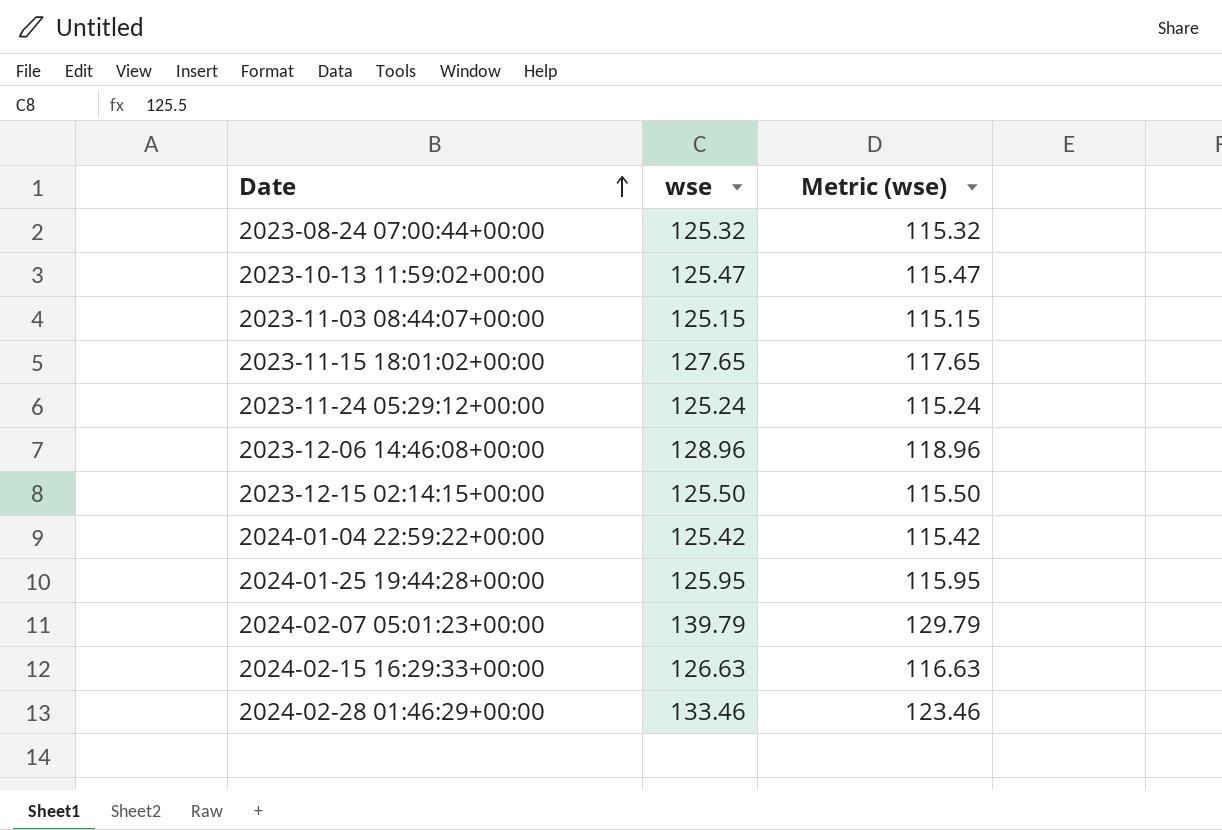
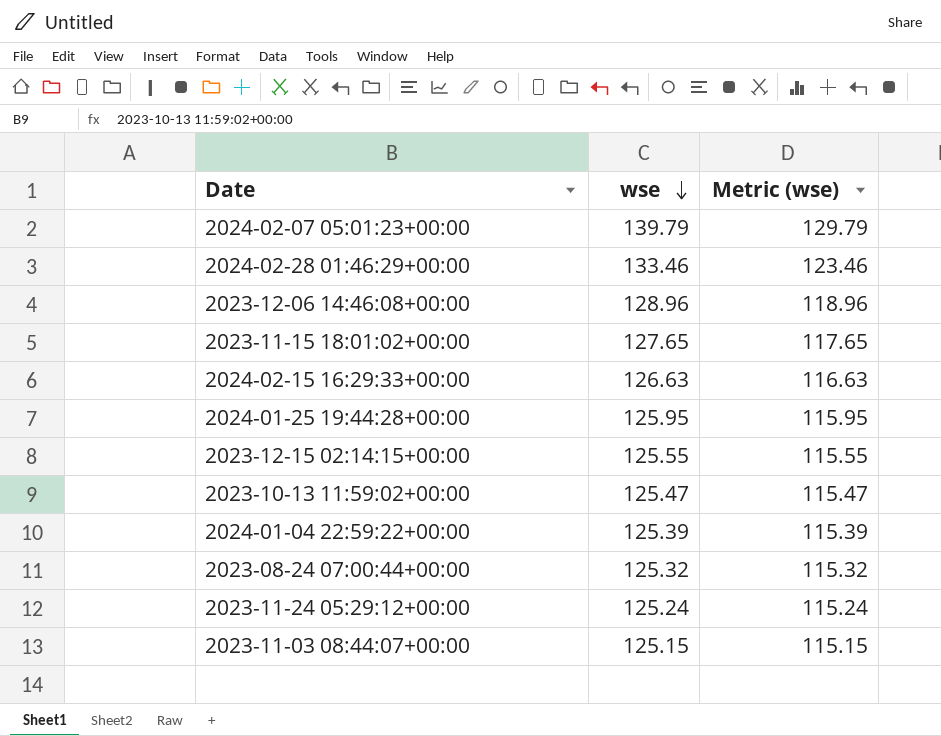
row order: Date ascending -> wse descending
2023-12-15 02:14:15+00:00 | wse: 125.50 -> 125.55
2023-12-15 02:14:15+00:00 | Metric (wse): 115.50 -> 115.55
2024-01-04 22:59:22+00:00 | wse: 125.42 -> 125.39
2024-01-04 22:59:22+00:00 | Metric (wse): 115.42 -> 115.39

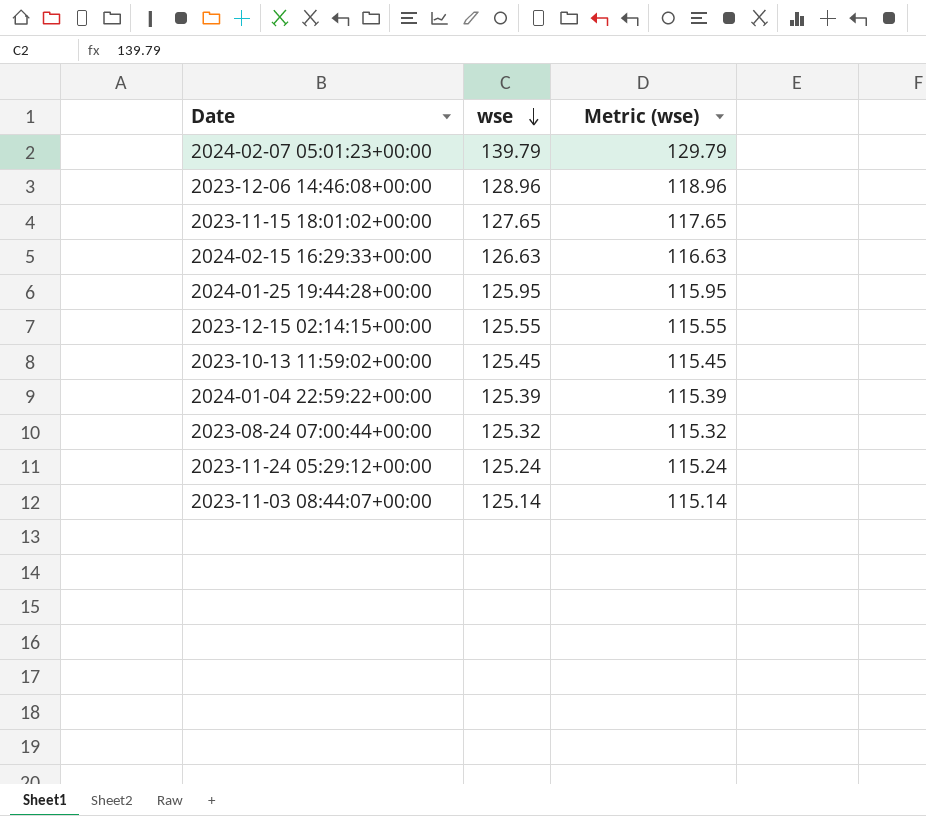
row 2024-02-28 01:46:29+00:00: 133.46 | 123.46 -> none
2023-10-13 11:59:02+00:00 | wse: 125.47 -> 125.45
2023-10-13 11:59:02+00:00 | Metric (wse): 115.47 -> 115.45
2023-11-03 08:44:07+00:00 | wse: 125.15 -> 125.14
2023-11-03 08:44:07+00:00 | Metric (wse): 115.15 -> 115.14

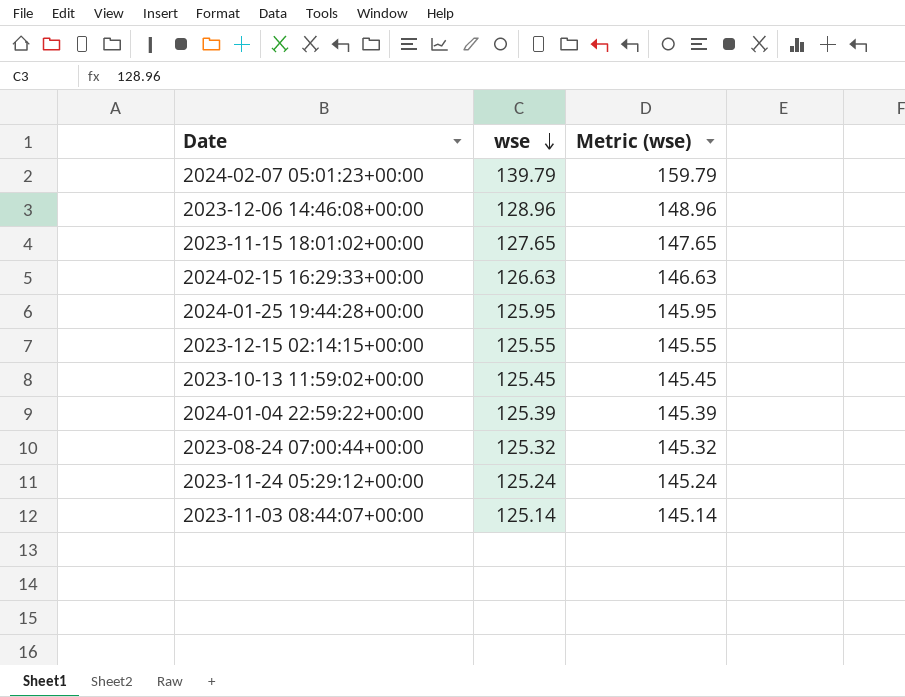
column Metric (wse) | formula: [wse] - 10 -> [wse] + 20

